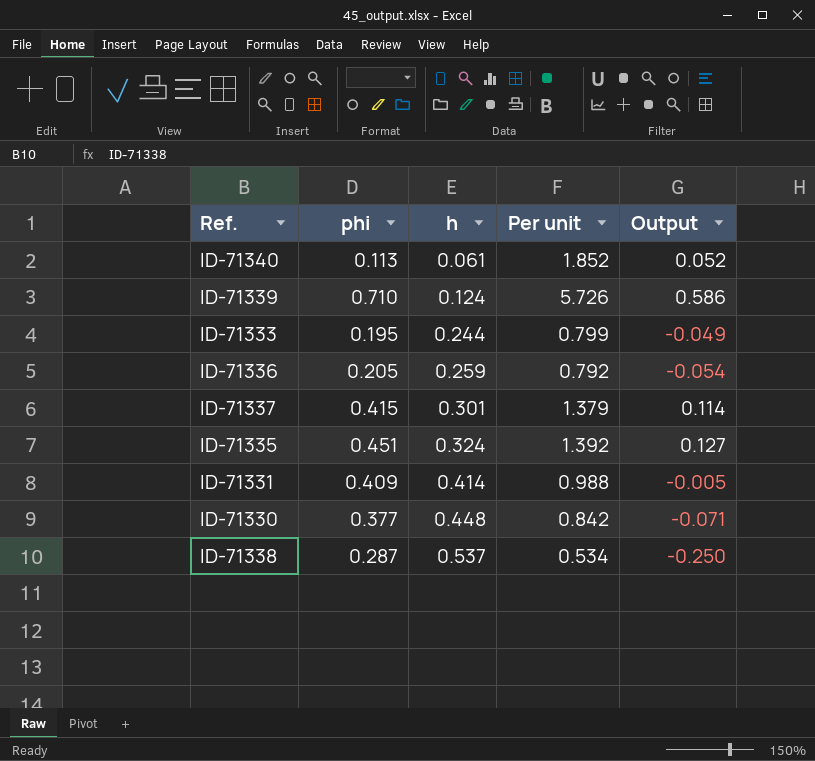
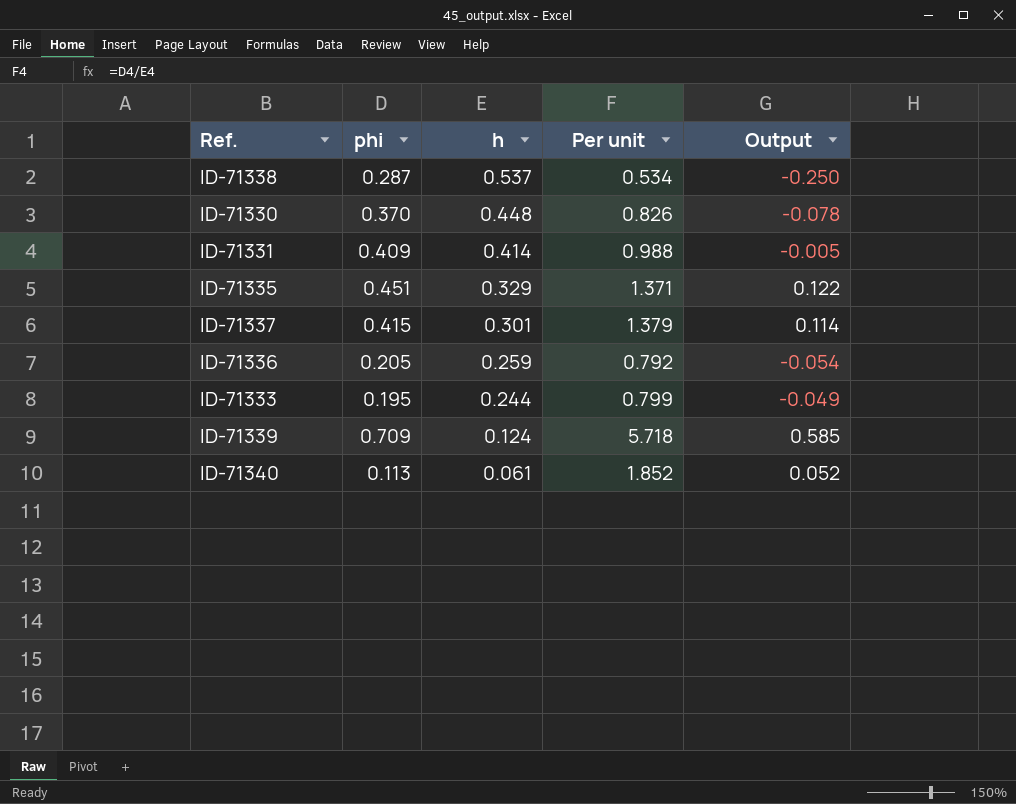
row order: h ascending -> h descending
ID-71330 | phi: 0.377 -> 0.370
ID-71330 | Per unit: 0.842 -> 0.826
ID-71330 | Output: -0.071 -> -0.078
ID-71335 | h: 0.324 -> 0.329
ID-71335 | Per unit: 1.392 -> 1.371
ID-71335 | Output: 0.127 -> 0.122
ID-71339 | phi: 0.710 -> 0.709
ID-71339 | Per unit: 5.726 -> 5.718
ID-71339 | Output: 0.586 -> 0.585

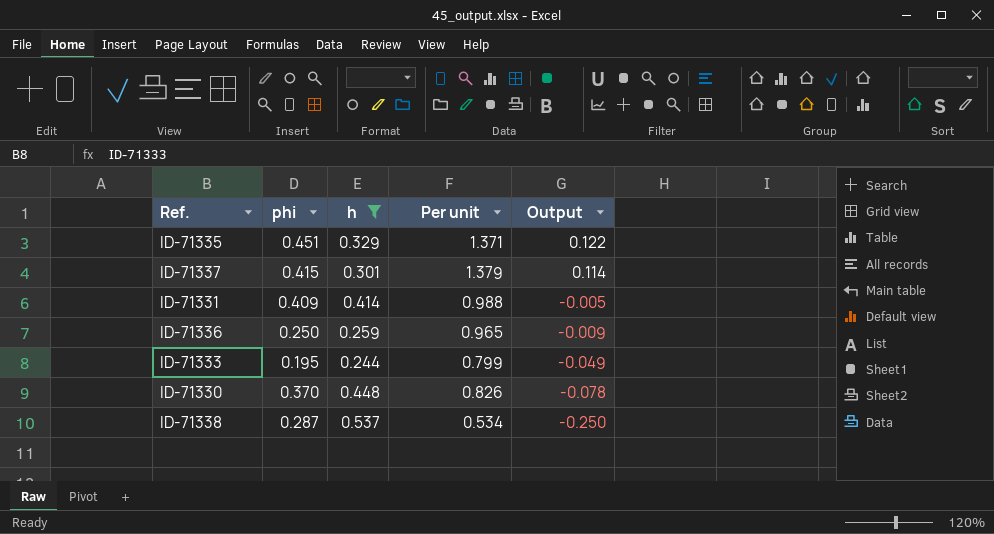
filter: none -> h >= 0.244
row order: h descending -> Output descending
ID-71336 | phi: 0.205 -> 0.250
ID-71336 | Per unit: 0.792 -> 0.965
ID-71336 | Output: -0.054 -> -0.009

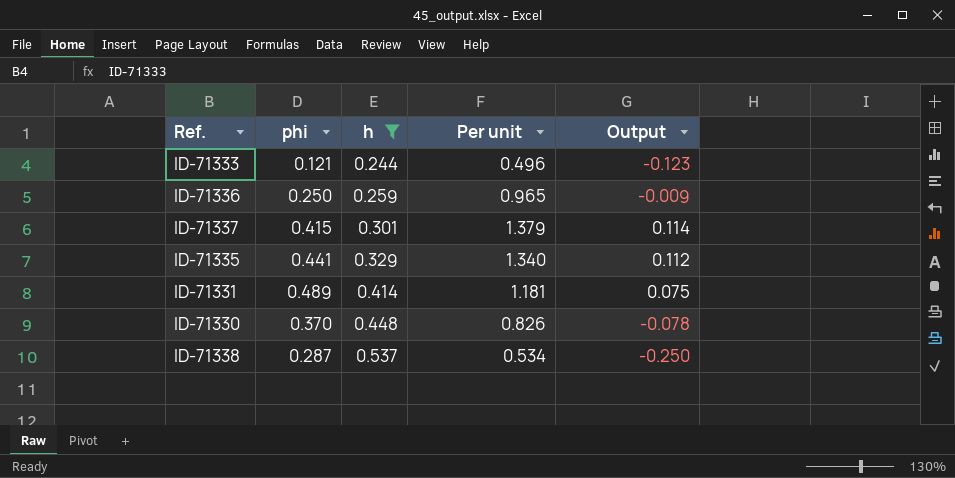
row order: Output descending -> h ascending
ID-71333 | phi: 0.195 -> 0.121
ID-71333 | Per unit: 0.799 -> 0.496
ID-71333 | Output: -0.049 -> -0.123
ID-71335 | phi: 0.451 -> 0.441
ID-71335 | Per unit: 1.371 -> 1.340
ID-71335 | Output: 0.122 -> 0.112
ID-71331 | phi: 0.409 -> 0.489
ID-71331 | Per unit: 0.988 -> 1.181
ID-71331 | Output: -0.005 -> 0.075

